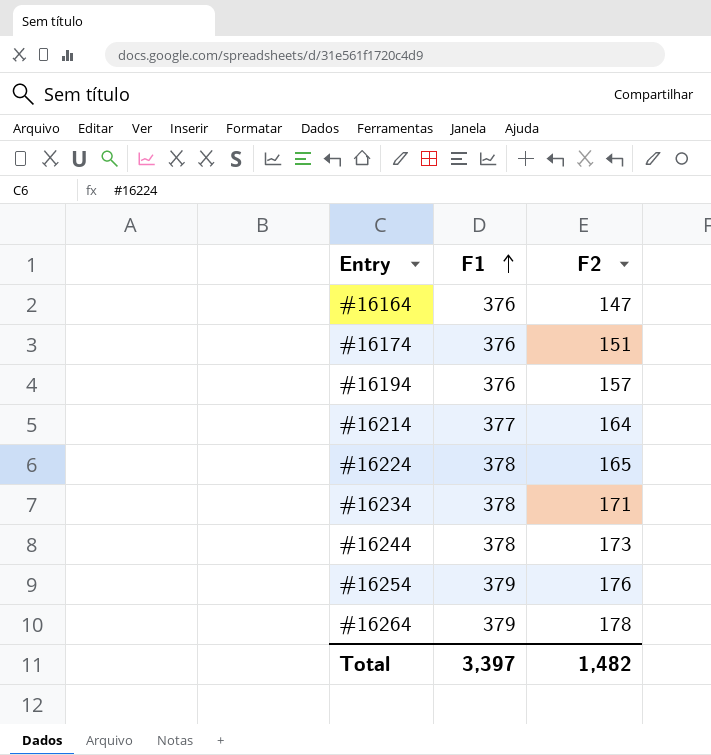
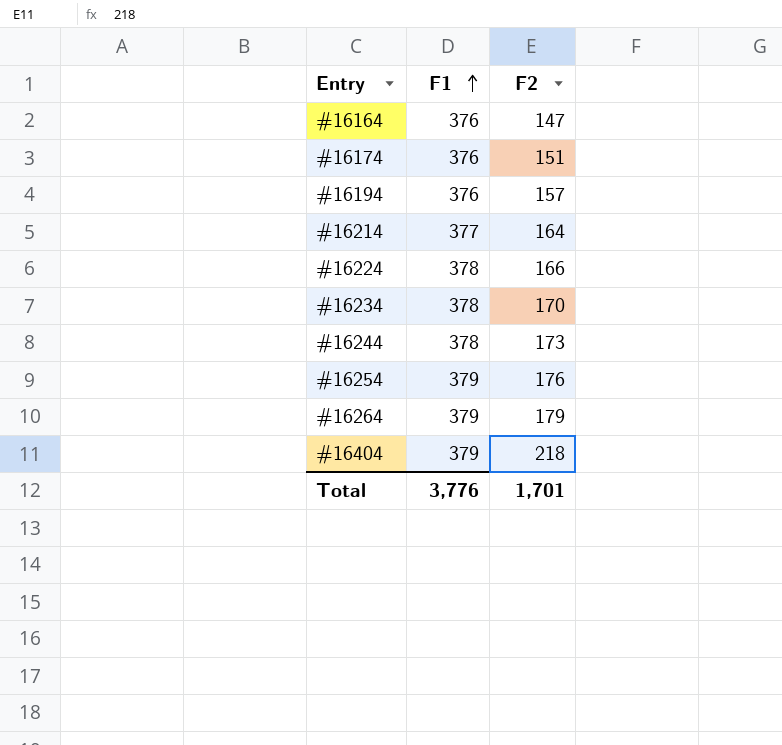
#16224 | F2: 165 -> 166
#16234 | F2: 171 -> 170
#16264 | F2: 178 -> 179
row #16404: none -> 379 | 218
Total | F1: 3,397 -> 3,776
Total | F2: 1,482 -> 1,701

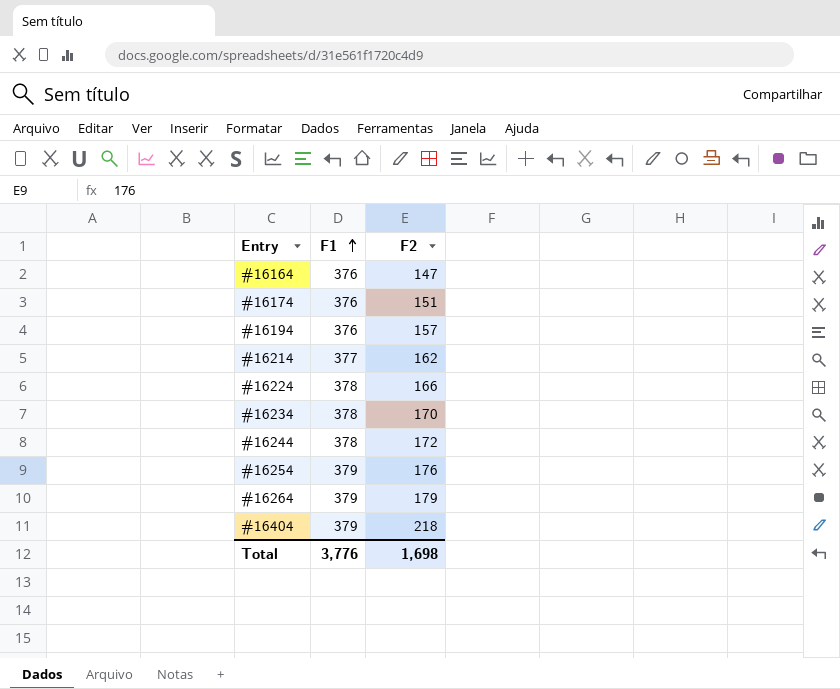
#16214 | F2: 164 -> 162
#16244 | F2: 173 -> 172
Total | F2: 1,701 -> 1,698

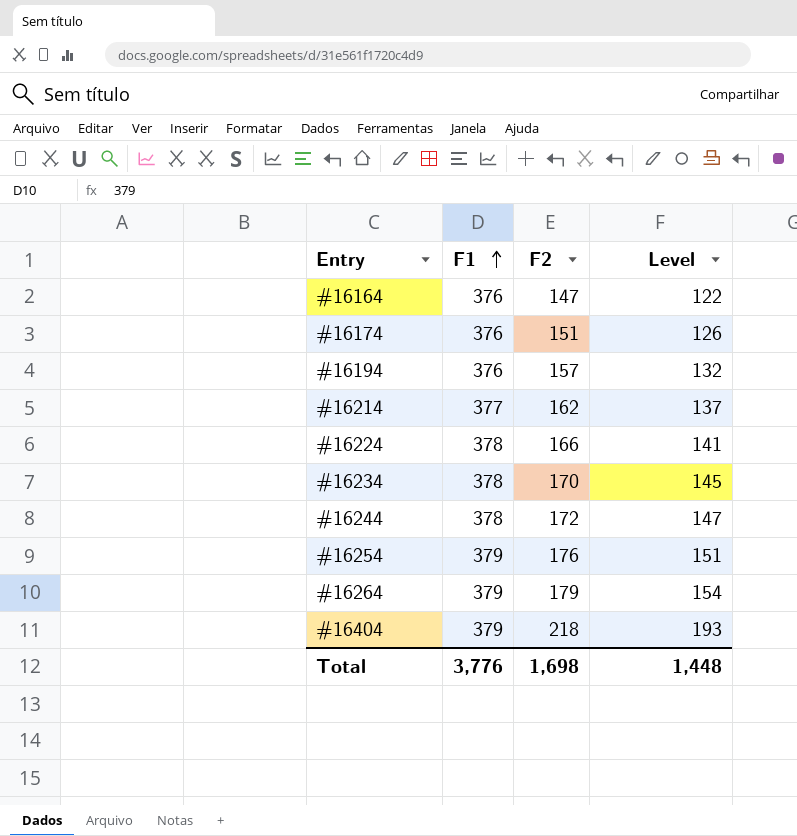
column Level | formula: none -> [F2] - 25

